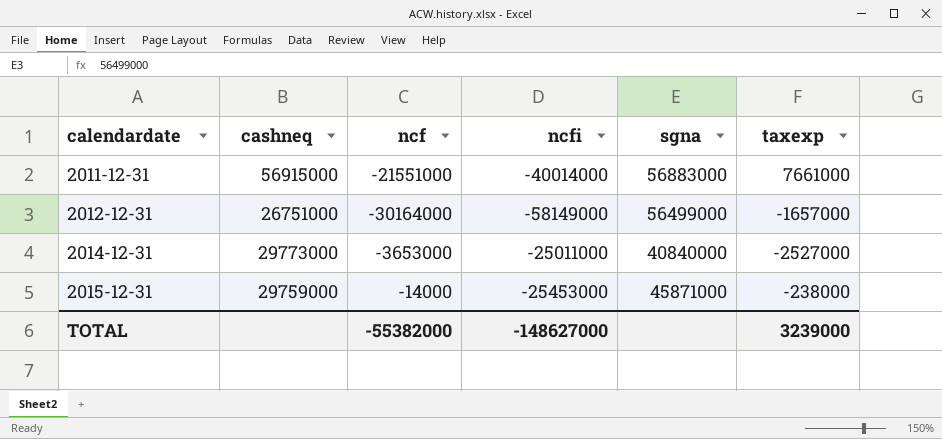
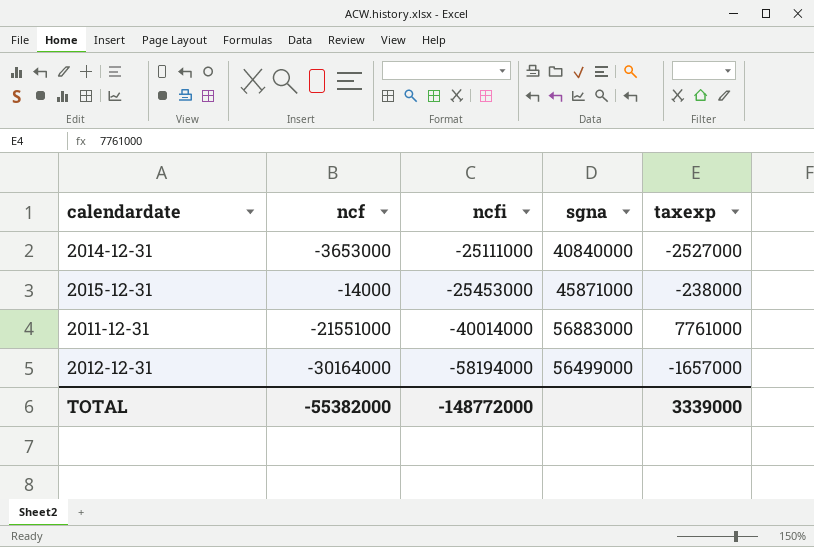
row order: calendardate ascending -> ncfi descending
column cashneq | position: 2 -> none
2014-12-31 | ncfi: -25011000 -> -25111000
2011-12-31 | taxexp: 7661000 -> 7761000
2012-12-31 | ncfi: -58149000 -> -58194000
TOTAL | ncfi: -148627000 -> -148772000
TOTAL | taxexp: 3239000 -> 3339000

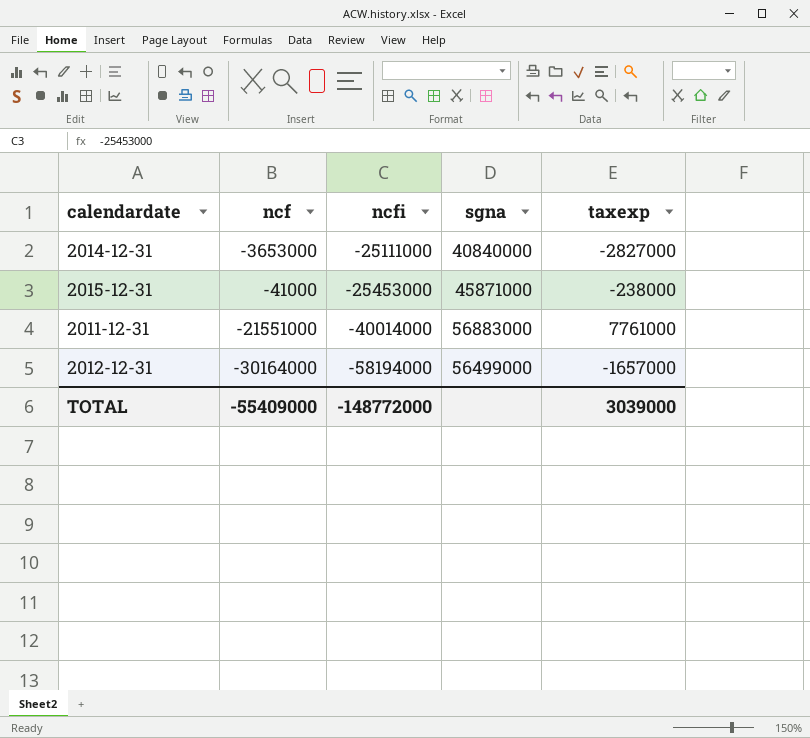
2014-12-31 | taxexp: -2527000 -> -2827000
2015-12-31 | ncf: -14000 -> -41000
TOTAL | ncf: -55382000 -> -55409000
TOTAL | taxexp: 3339000 -> 3039000

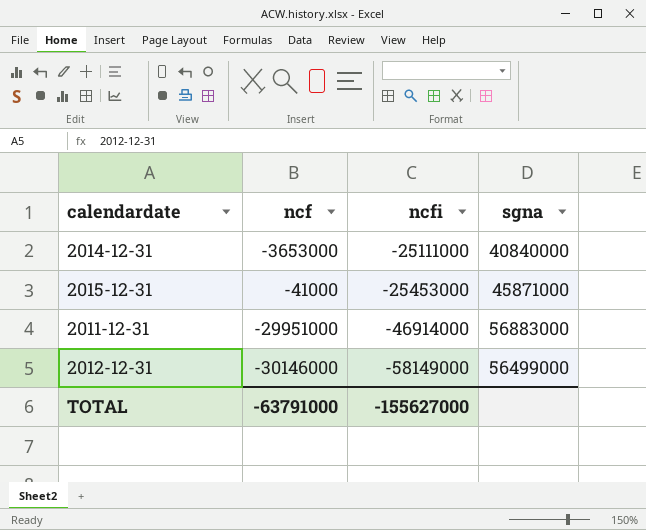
column taxexp | position: 5 -> none
2011-12-31 | ncf: -21551000 -> -29951000
2011-12-31 | ncfi: -40014000 -> -46914000
2012-12-31 | ncf: -30164000 -> -30146000
2012-12-31 | ncfi: -58194000 -> -58149000
TOTAL | ncf: -55409000 -> -63791000
TOTAL | ncfi: -148772000 -> -155627000

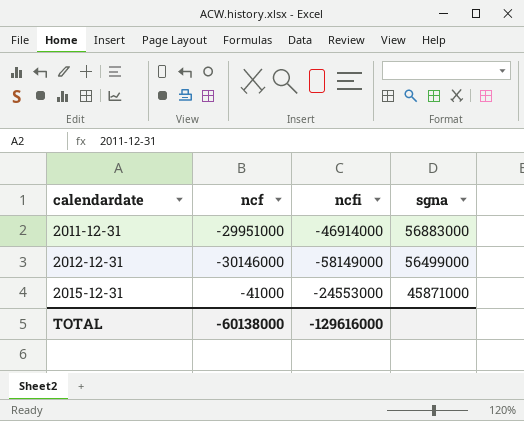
row order: ncfi descending -> calendardate ascending
row 2014-12-31: -3653000 | -25111000 | 40840000 -> none
2015-12-31 | ncfi: -25453000 -> -24553000
TOTAL | ncf: -63791000 -> -60138000
TOTAL | ncfi: -155627000 -> -129616000

